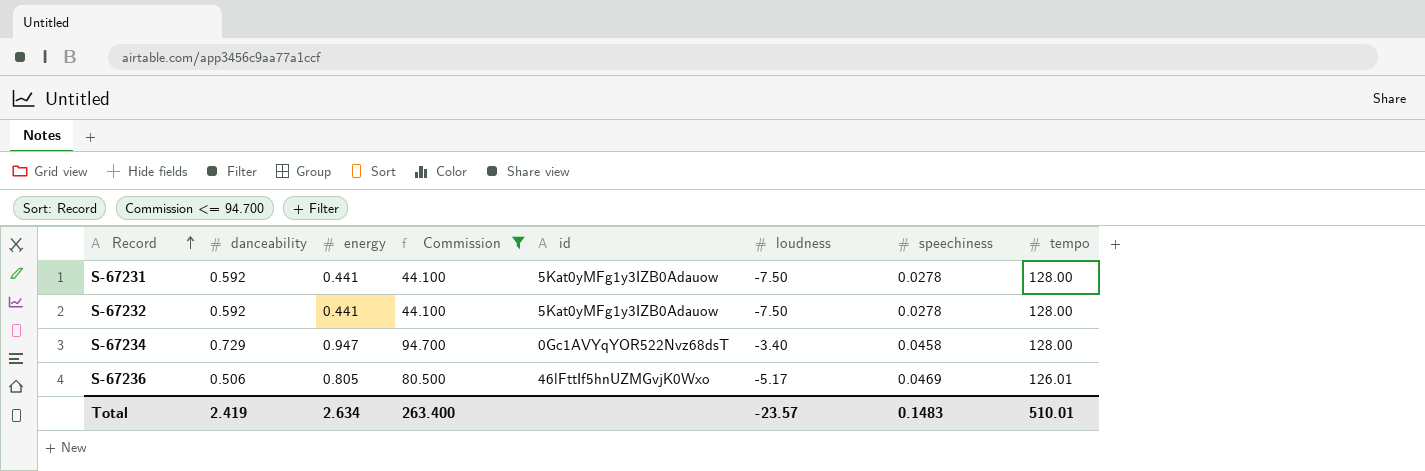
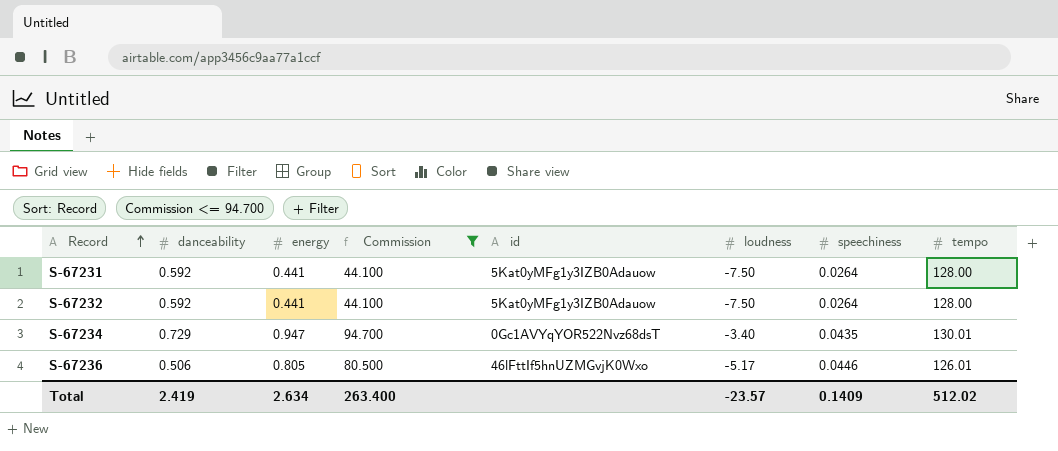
S-67231 | speechiness: 0.0278 -> 0.0264
S-67232 | speechiness: 0.0278 -> 0.0264
S-67234 | speechiness: 0.0458 -> 0.0435
S-67234 | tempo: 128.00 -> 130.01
S-67236 | speechiness: 0.0469 -> 0.0446
Total | speechiness: 0.1483 -> 0.1409
Total | tempo: 510.01 -> 512.02

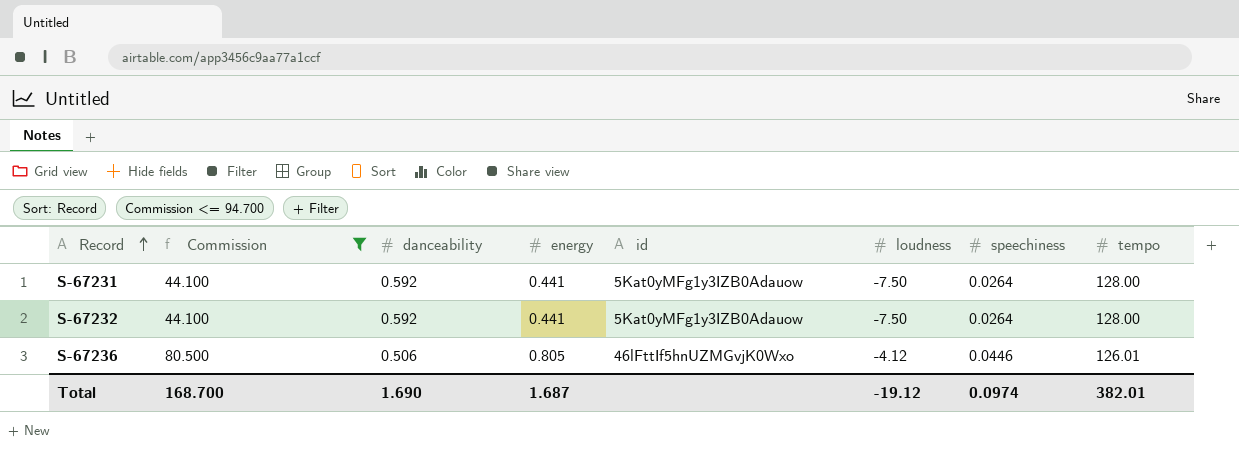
column Commission | position: 4 -> 2
row S-67234: 0.729 | 0.947 | 94.700 | 0Gc1AVYqYOR522Nvz68dsT | -3.40 | 0.0435 | 130.01 -> none
S-67236 | loudness: -5.17 -> -4.12
Total | Commission: 263.400 -> 168.700
Total | danceability: 2.419 -> 1.690
Total | energy: 2.634 -> 1.687
Total | loudness: -23.57 -> -19.12
Total | speechiness: 0.1409 -> 0.0974
Total | tempo: 512.02 -> 382.01

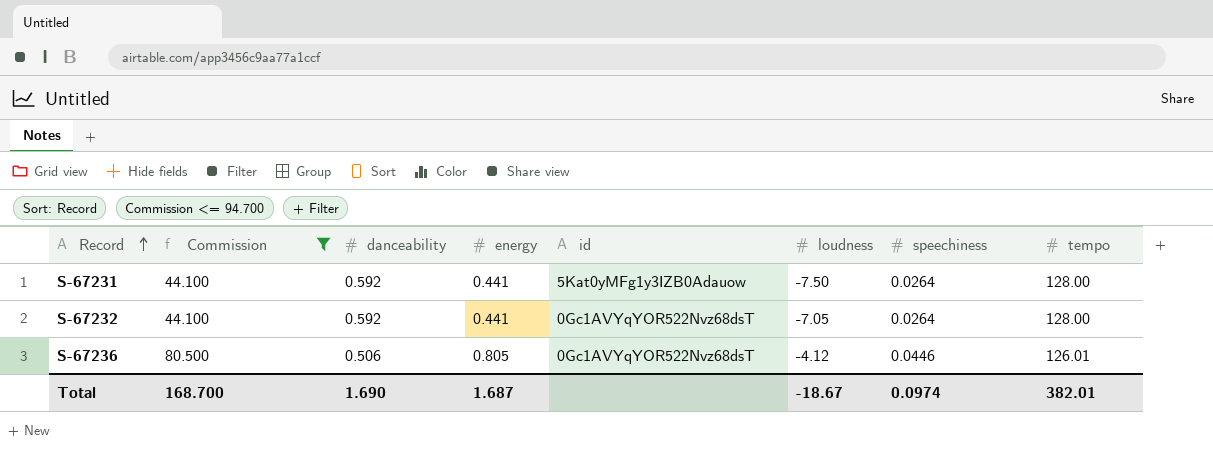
S-67232 | id: 5Kat0yMFg1y3IZB0Adauow -> 0Gc1AVYqYOR522Nvz68dsT
S-67232 | loudness: -7.50 -> -7.05
S-67236 | id: 46lFttIf5hnUZMGvjK0Wxo -> 0Gc1AVYqYOR522Nvz68dsT
Total | loudness: -19.12 -> -18.67

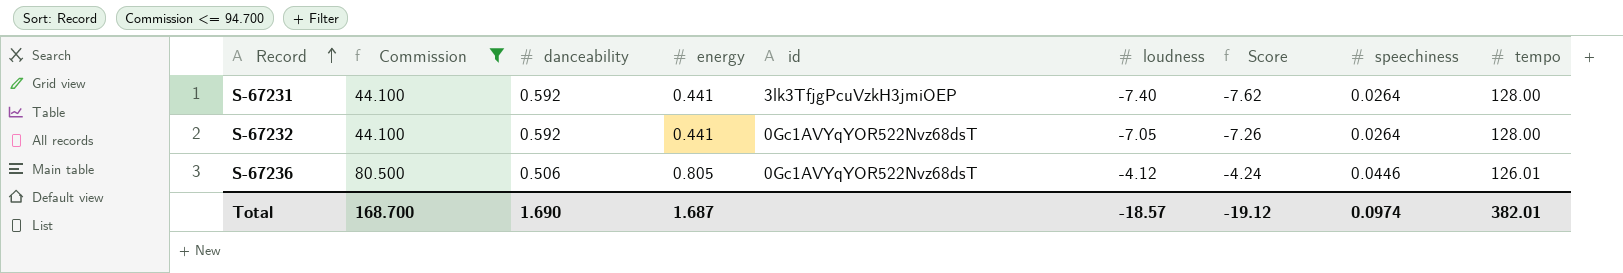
column Score | formula: none -> [loudness] * 1.03
S-67231 | id: 5Kat0yMFg1y3IZB0Adauow -> 3lk3TfjgPcuVzkH3jmiOEP
S-67231 | loudness: -7.50 -> -7.40
Total | loudness: -18.67 -> -18.57

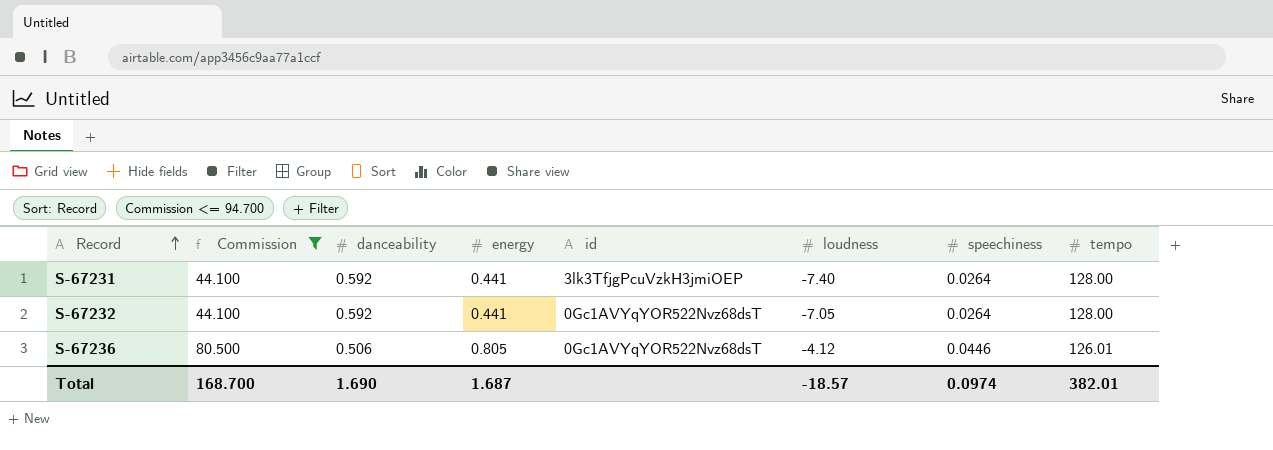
column Score | formula: [loudness] * 1.03 -> none

